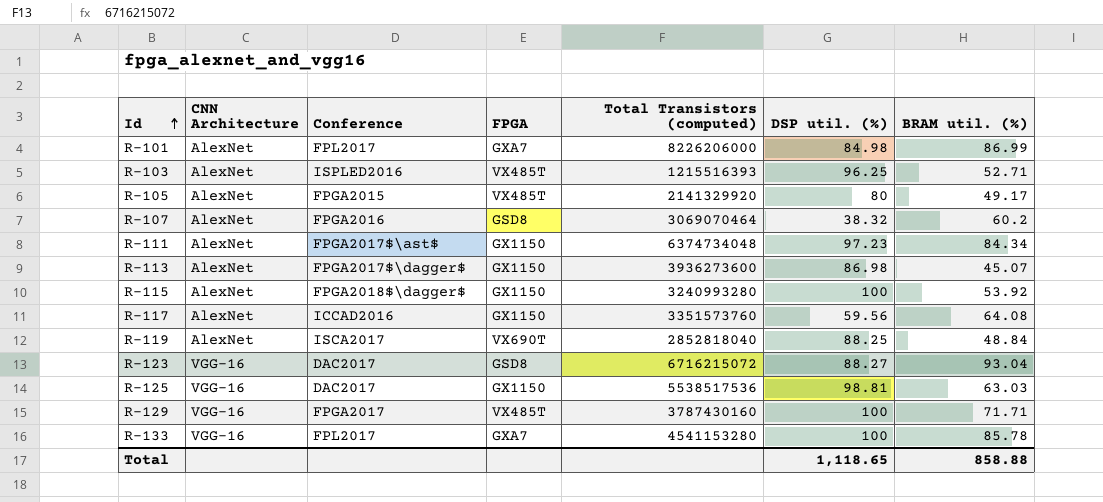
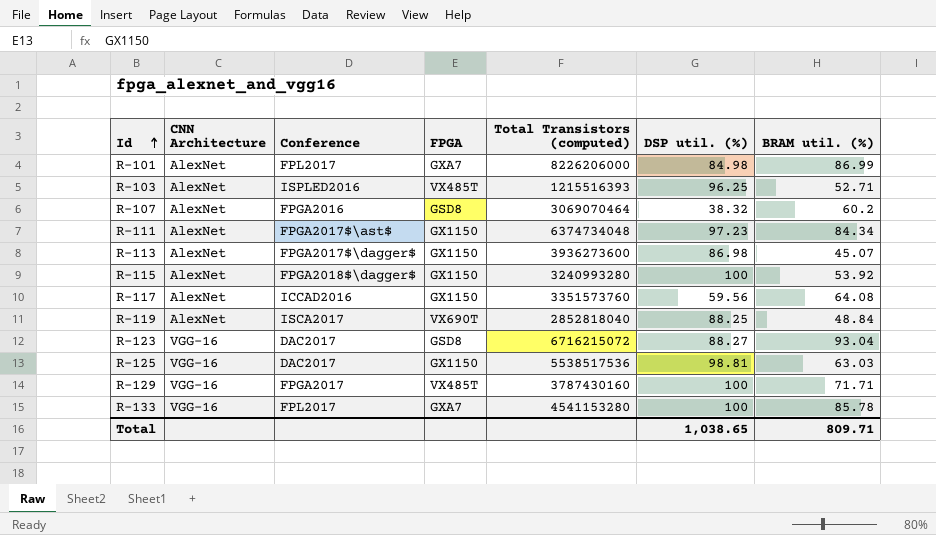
row R-105: AlexNet | FPGA2015 | VX485T | 2141329920 | 80 | 49.17 -> none
Total | DSP util. (%): 1,118.65 -> 1,038.65
Total | BRAM util. (%): 858.88 -> 809.71

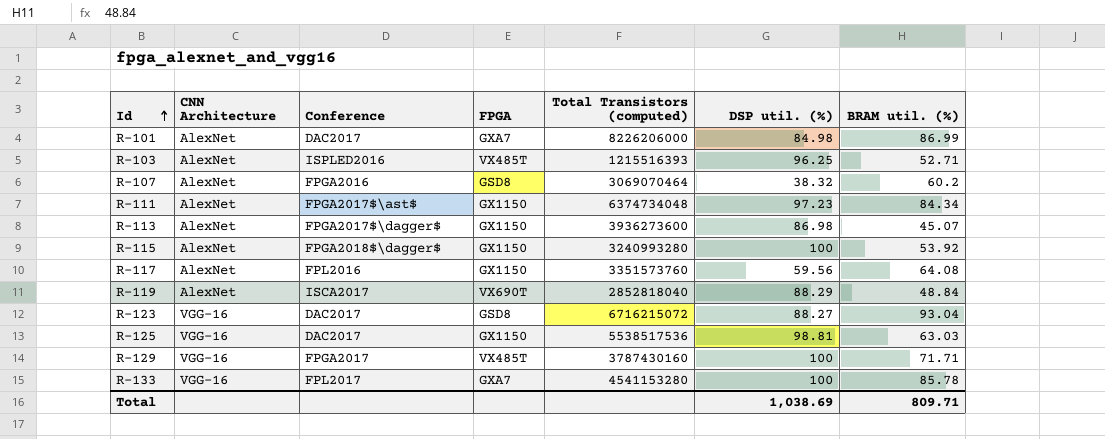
R-101 | Conference: FPL2017 -> DAC2017
R-117 | Conference: ICCAD2016 -> FPL2016
R-119 | DSP util. (%): 88.25 -> 88.29
Total | DSP util. (%): 1,038.65 -> 1,038.69

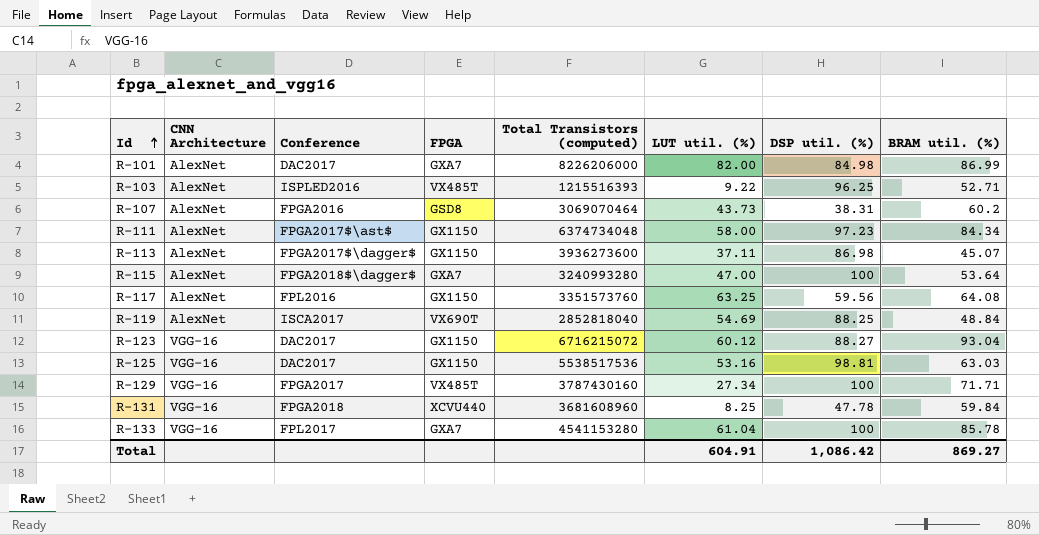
column LUT util. (%) | position: none -> 6
R-107 | DSP util. (%): 38.32 -> 38.31
R-115 | FPGA: GX1150 -> GXA7
R-115 | BRAM util. (%): 53.92 -> 53.64
R-119 | DSP util. (%): 88.29 -> 88.25
R-123 | FPGA: GSD8 -> GX1150
row R-131: none -> VGG-16 | FPGA2018 | XCVU440 | 3681608960 | 8.25 | 47.78 | 59.84
Total | DSP util. (%): 1,038.69 -> 1,086.42
Total | BRAM util. (%): 809.71 -> 869.27

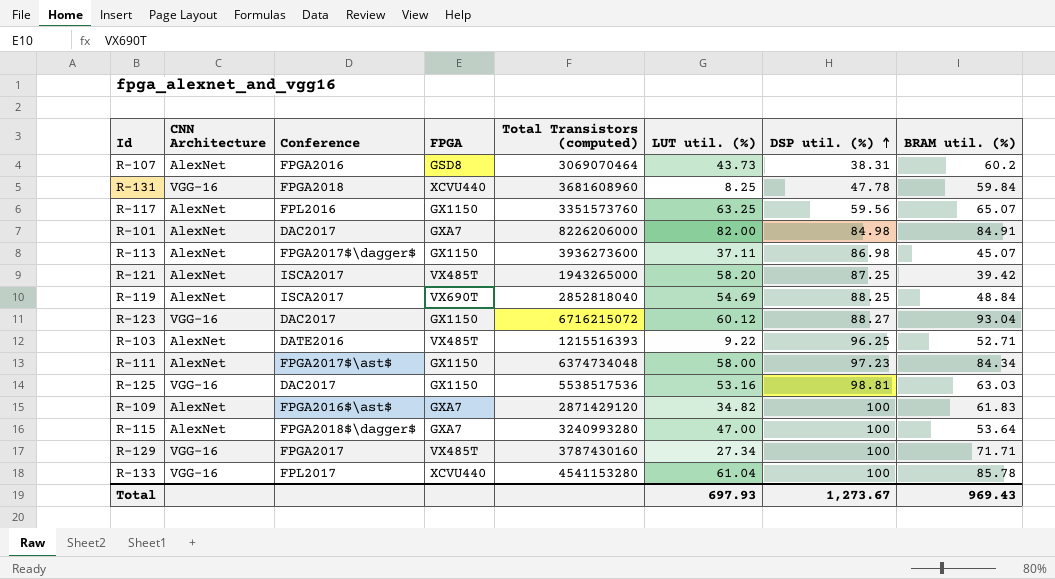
row order: Id ascending -> DSP util. (%) ascending
R-117 | BRAM util. (%): 64.08 -> 65.07
R-101 | BRAM util. (%): 86.99 -> 84.91
row R-121: none -> AlexNet | ISCA2017 | VX485T | 1943265000 | 58.20 | 87.25 | 39.42
R-103 | Conference: ISPLED2016 -> DATE2016
row R-109: none -> AlexNet | FPGA2016$\ast$ | GXA7 | 2871429120 | 34.82 | 100 | 61.83
R-133 | FPGA: GXA7 -> XCVU440
Total | LUT util. (%): 604.91 -> 697.93
Total | DSP util. (%): 1,086.42 -> 1,273.67
Total | BRAM util. (%): 869.27 -> 969.43

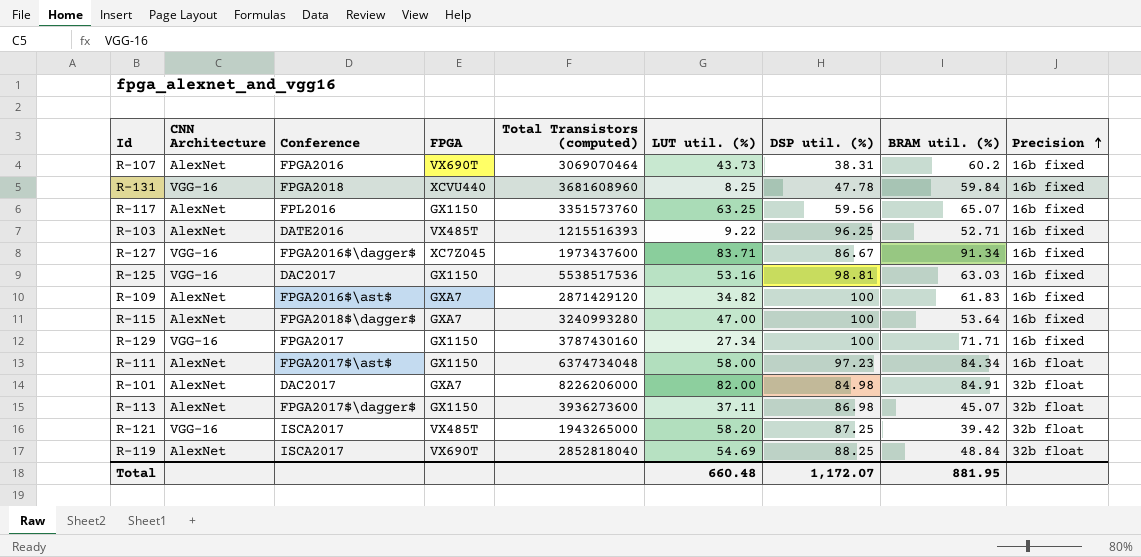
row order: DSP util. (%) ascending -> Precision ascending
column Precision | position: none -> 9
row R-123: VGG-16 | DAC2017 | GX1150 | 6716215072 | 60.12 | 88.27 | 93.04 -> none
row R-133: VGG-16 | FPL2017 | XCVU440 | 4541153280 | 61.04 | 100 | 85.78 -> none
R-107 | FPGA: GSD8 -> VX690T
row R-127: none -> VGG-16 | FPGA2016$\dagger$ | XC7Z045 | 1973437600 | 83.71 | 86.67 | 91.34 | 16b fixed
R-129 | FPGA: VX485T -> GX1150
R-121 | CNN Architecture: AlexNet -> VGG-16
Total | LUT util. (%): 697.93 -> 660.48
Total | DSP util. (%): 1,273.67 -> 1,172.07
Total | BRAM util. (%): 969.43 -> 881.95

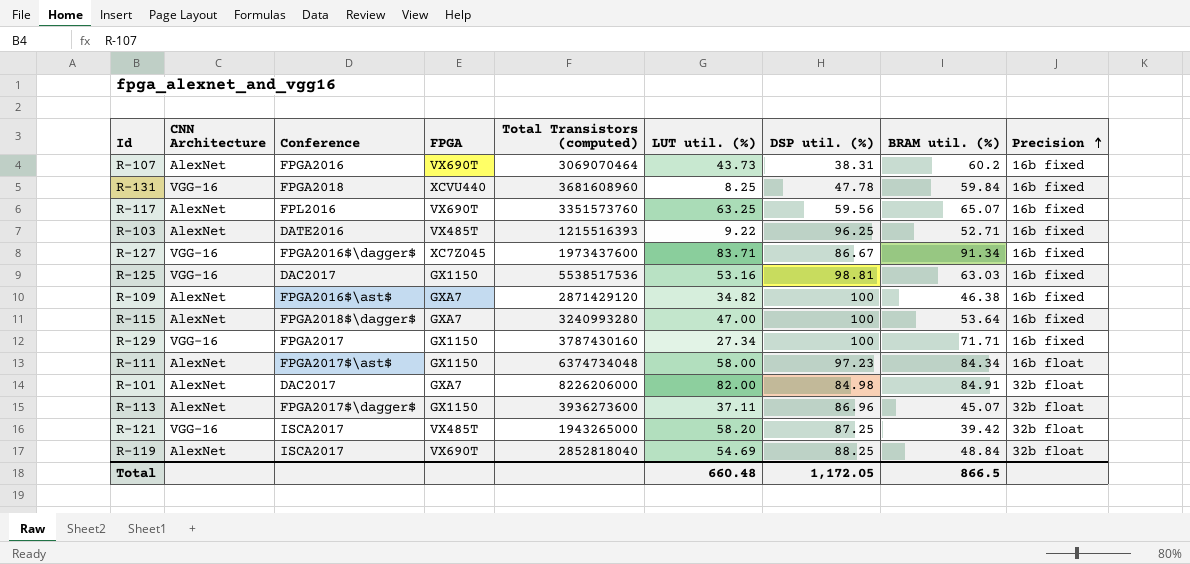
R-117 | FPGA: GX1150 -> VX690T
R-109 | BRAM util. (%): 61.83 -> 46.38
R-113 | DSP util. (%): 86.98 -> 86.96
Total | DSP util. (%): 1,172.07 -> 1,172.05
Total | BRAM util. (%): 881.95 -> 866.5

